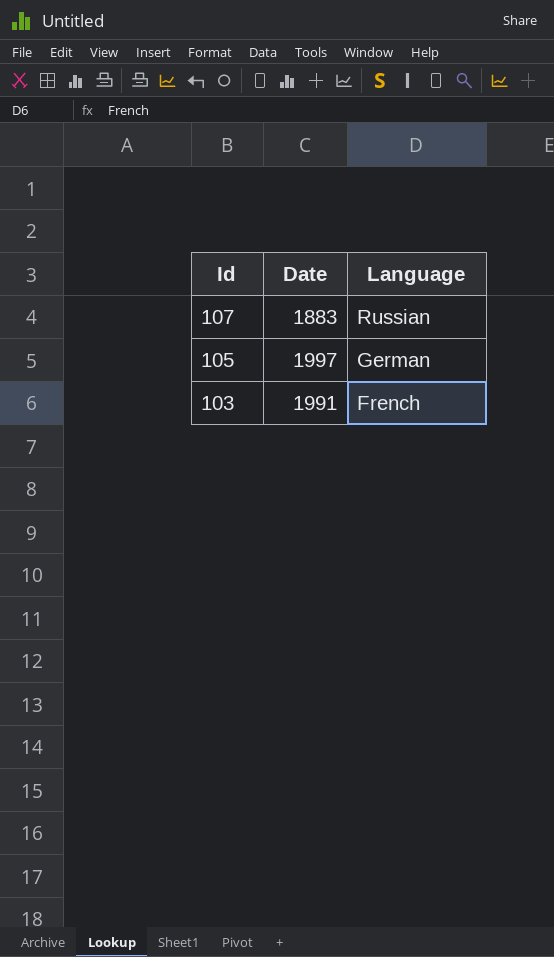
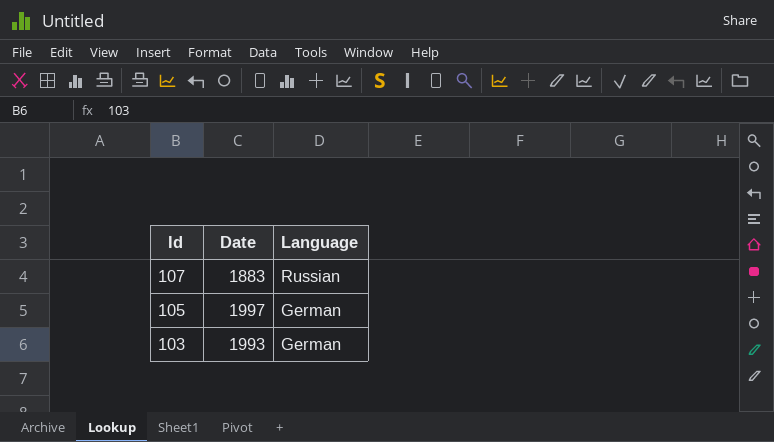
103 | Date: 1991 -> 1993
103 | Language: French -> German

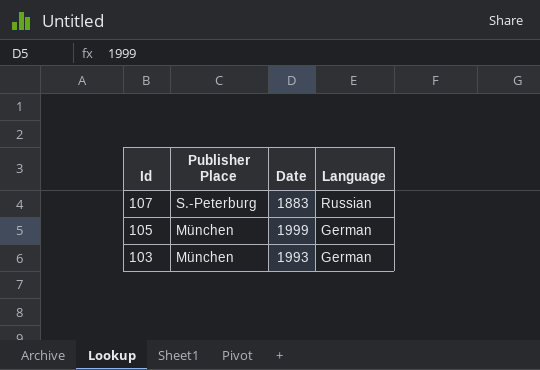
column Publisher Place | position: none -> 2
105 | Date: 1997 -> 1999

